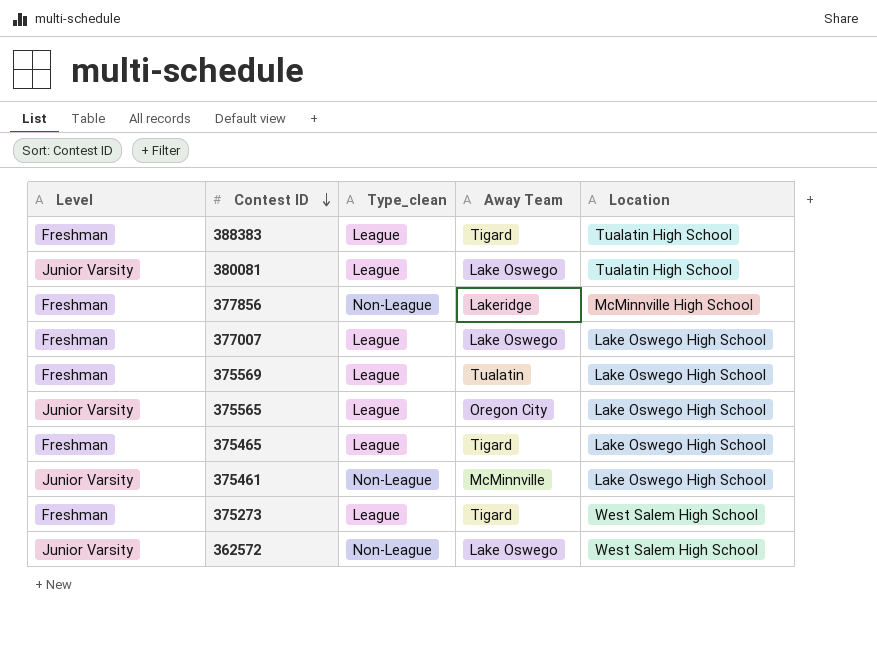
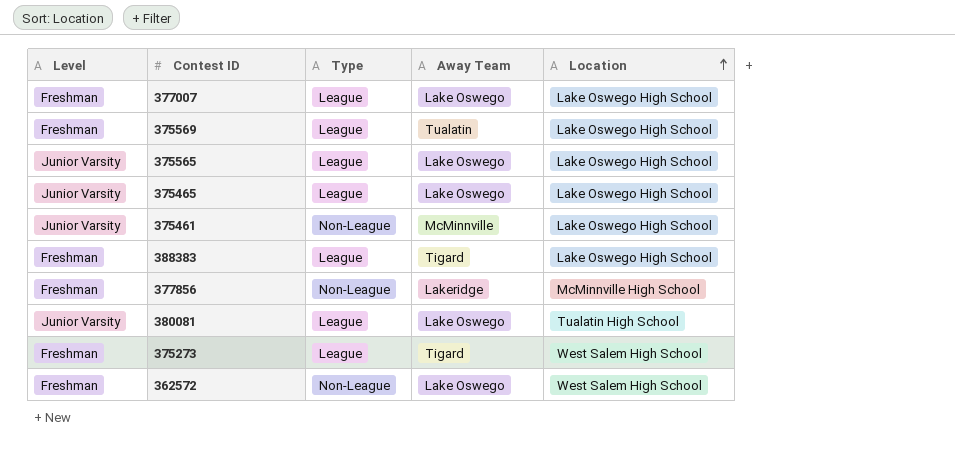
row order: Contest ID descending -> Location ascending
column name: Type_clean -> Type
375565 | Away Team: Oregon City -> Lake Oswego
375465 | Level: Freshman -> Junior Varsity
375465 | Away Team: Tigard -> Lake Oswego
388383 | Location: Tualatin High School -> Lake Oswego High School
362572 | Level: Junior Varsity -> Freshman

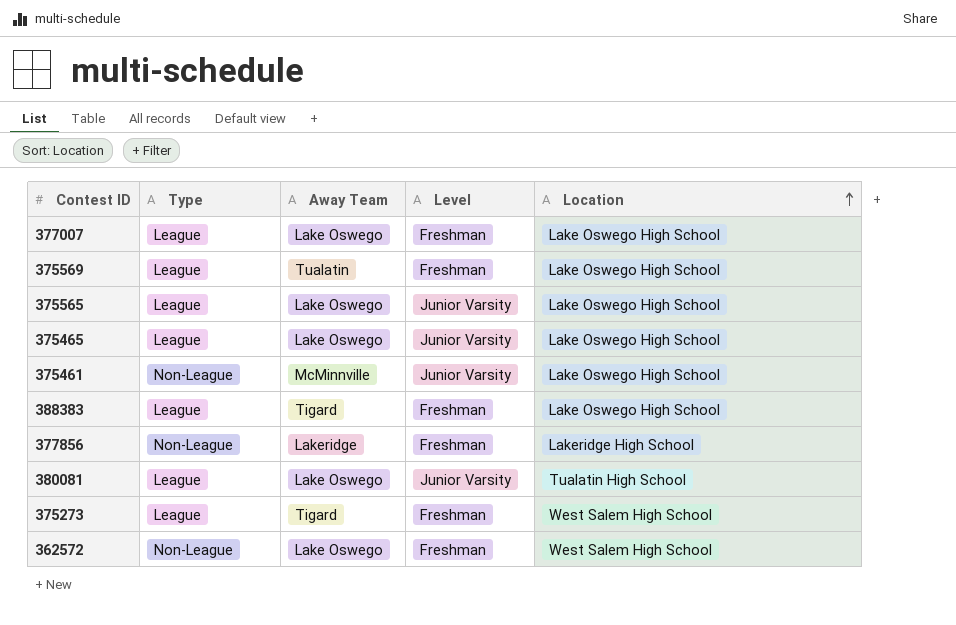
column Level | position: 1 -> 4
377856 | Location: McMinnville High School -> Lakeridge High School

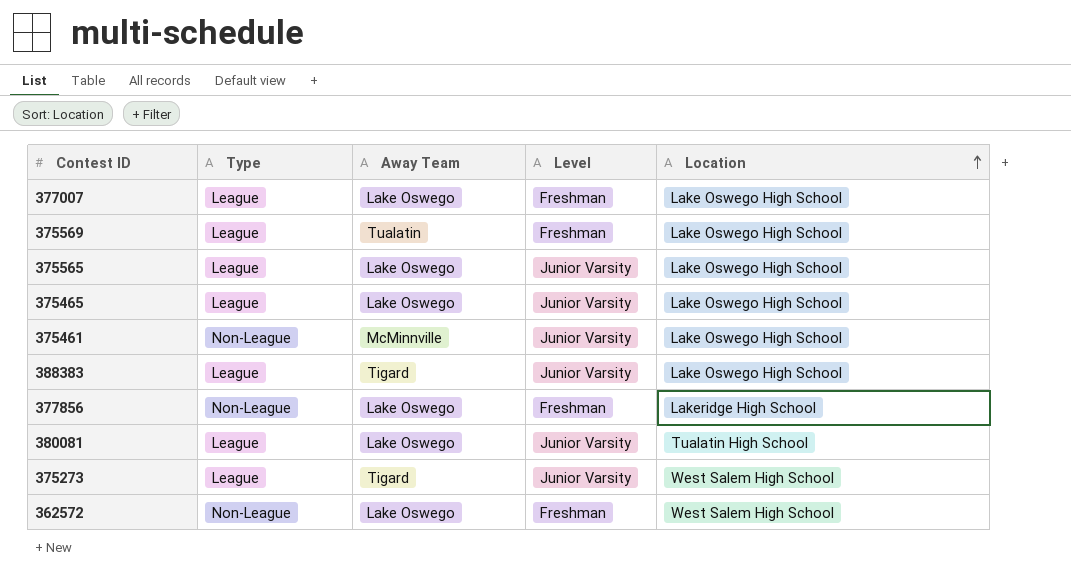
388383 | Level: Freshman -> Junior Varsity
377856 | Away Team: Lakeridge -> Lake Oswego
375273 | Level: Freshman -> Junior Varsity

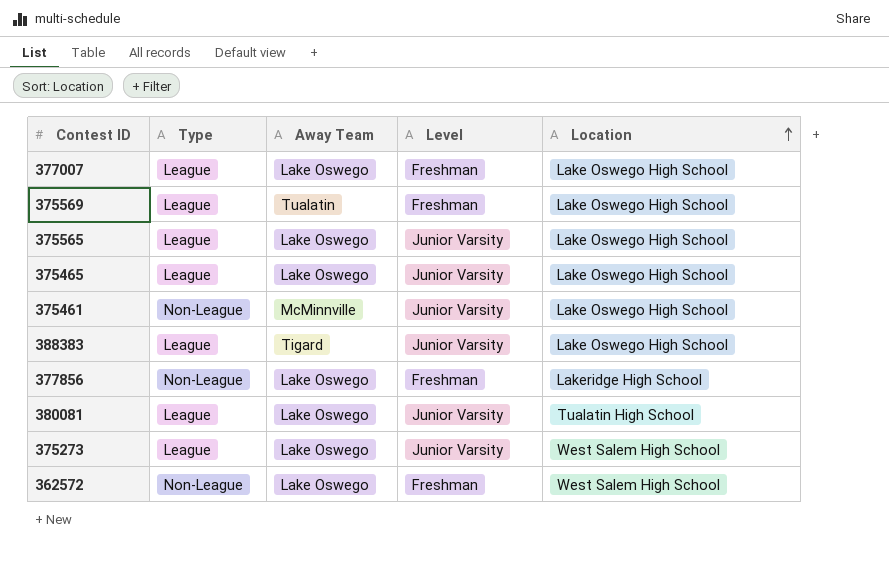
375273 | Away Team: Tigard -> Lake Oswego

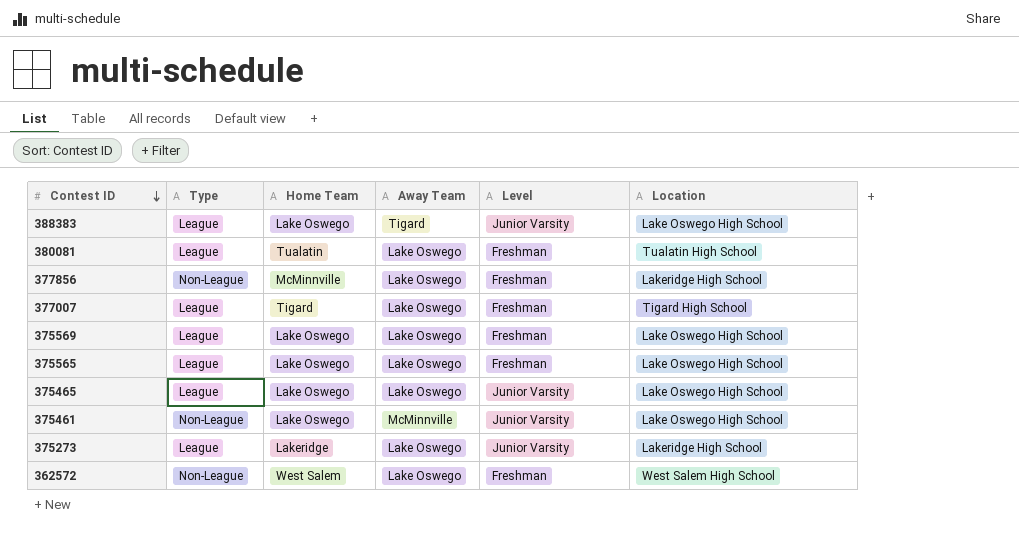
row order: Location ascending -> Contest ID descending
column Home Team | position: none -> 3
380081 | Level: Junior Varsity -> Freshman
377007 | Location: Lake Oswego High School -> Tigard High School
375569 | Away Team: Tualatin -> Lake Oswego
375565 | Level: Junior Varsity -> Freshman
375273 | Location: West Salem High School -> Lakeridge High School

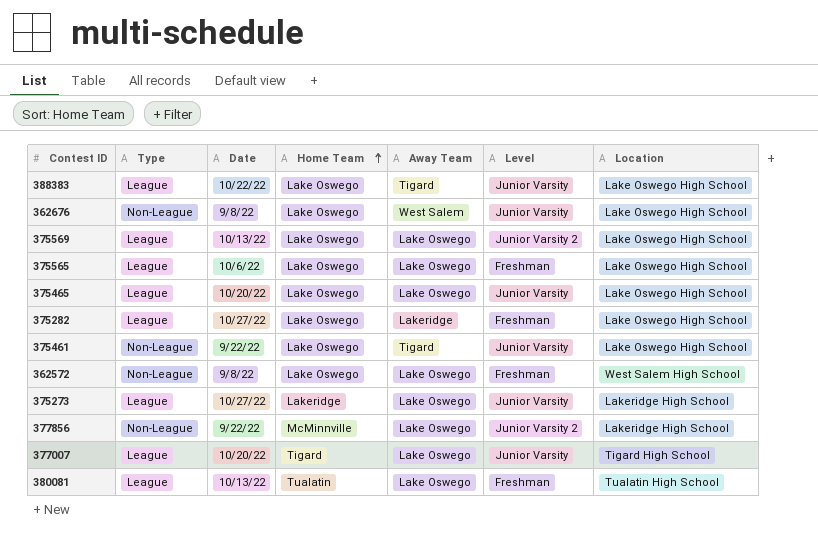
row order: Contest ID descending -> Home Team ascending
column Date | position: none -> 3
row 362676: none -> Non-League | 9/8/22 | Lake Oswego | West Salem | Junior Varsity | Lake Oswego High School
375569 | Level: Freshman -> Junior Varsity 2
row 375282: none -> League | 10/27/22 | Lake Oswego | Lakeridge | Freshman | Lake Oswego High School
375461 | Away Team: McMinnville -> Tigard
362572 | Home Team: West Salem -> Lake Oswego
377856 | Level: Freshman -> Junior Varsity 2
377007 | Level: Freshman -> Junior Varsity

